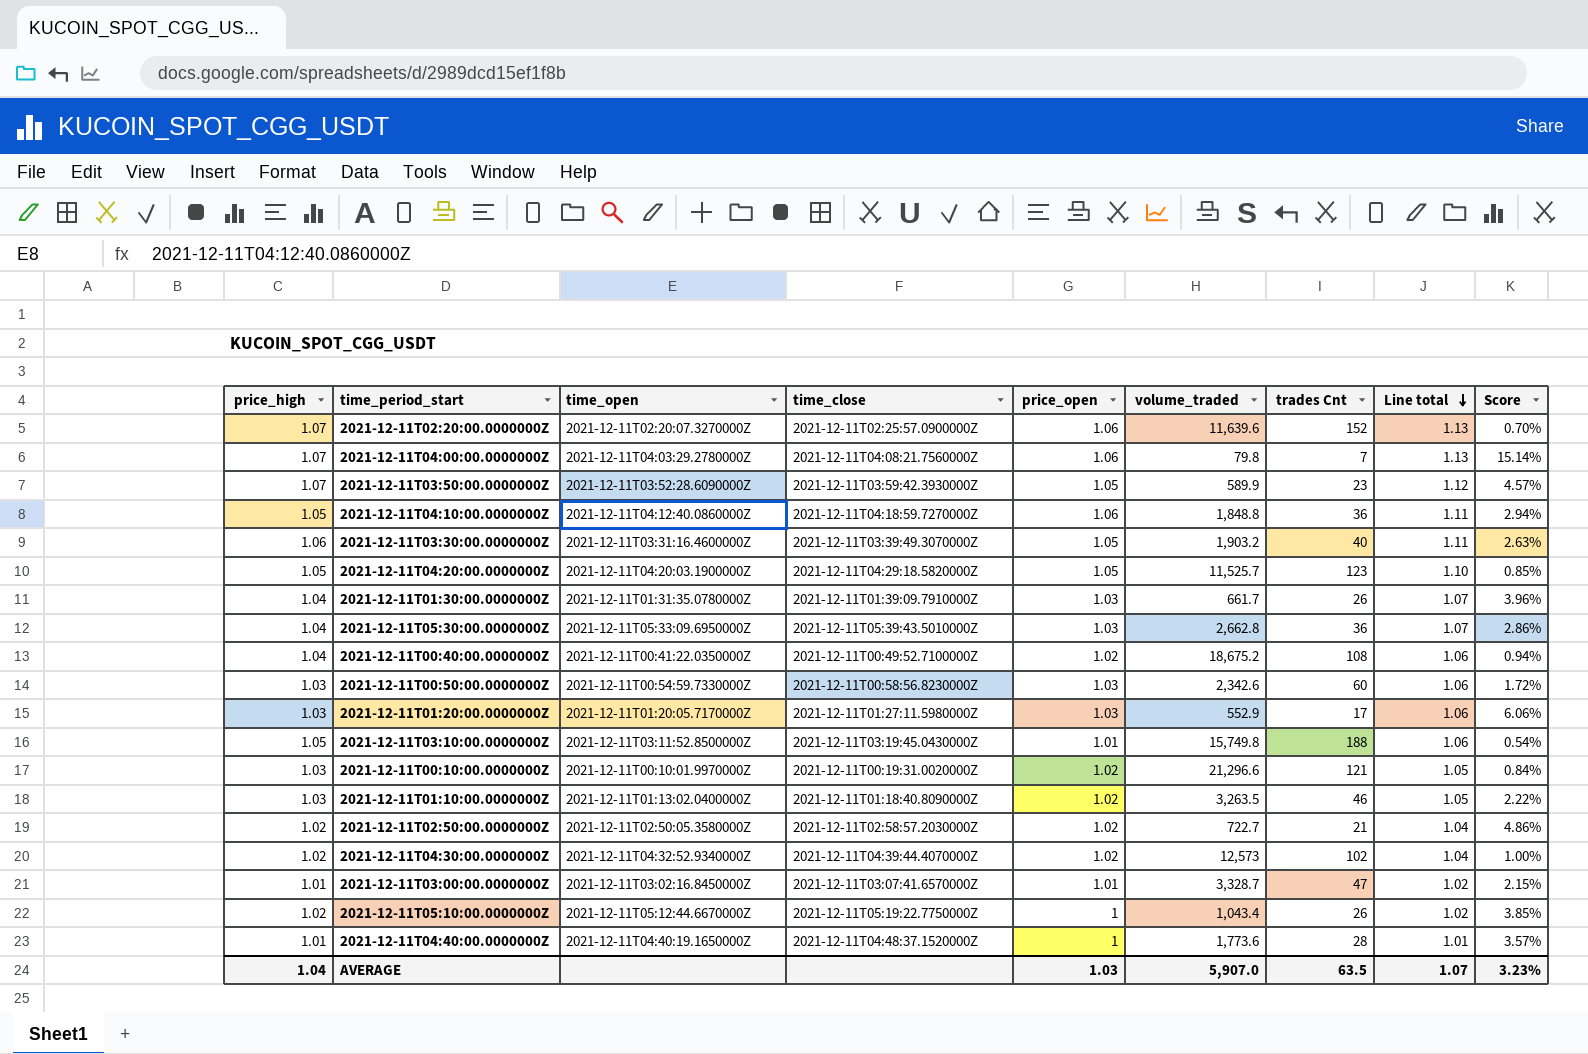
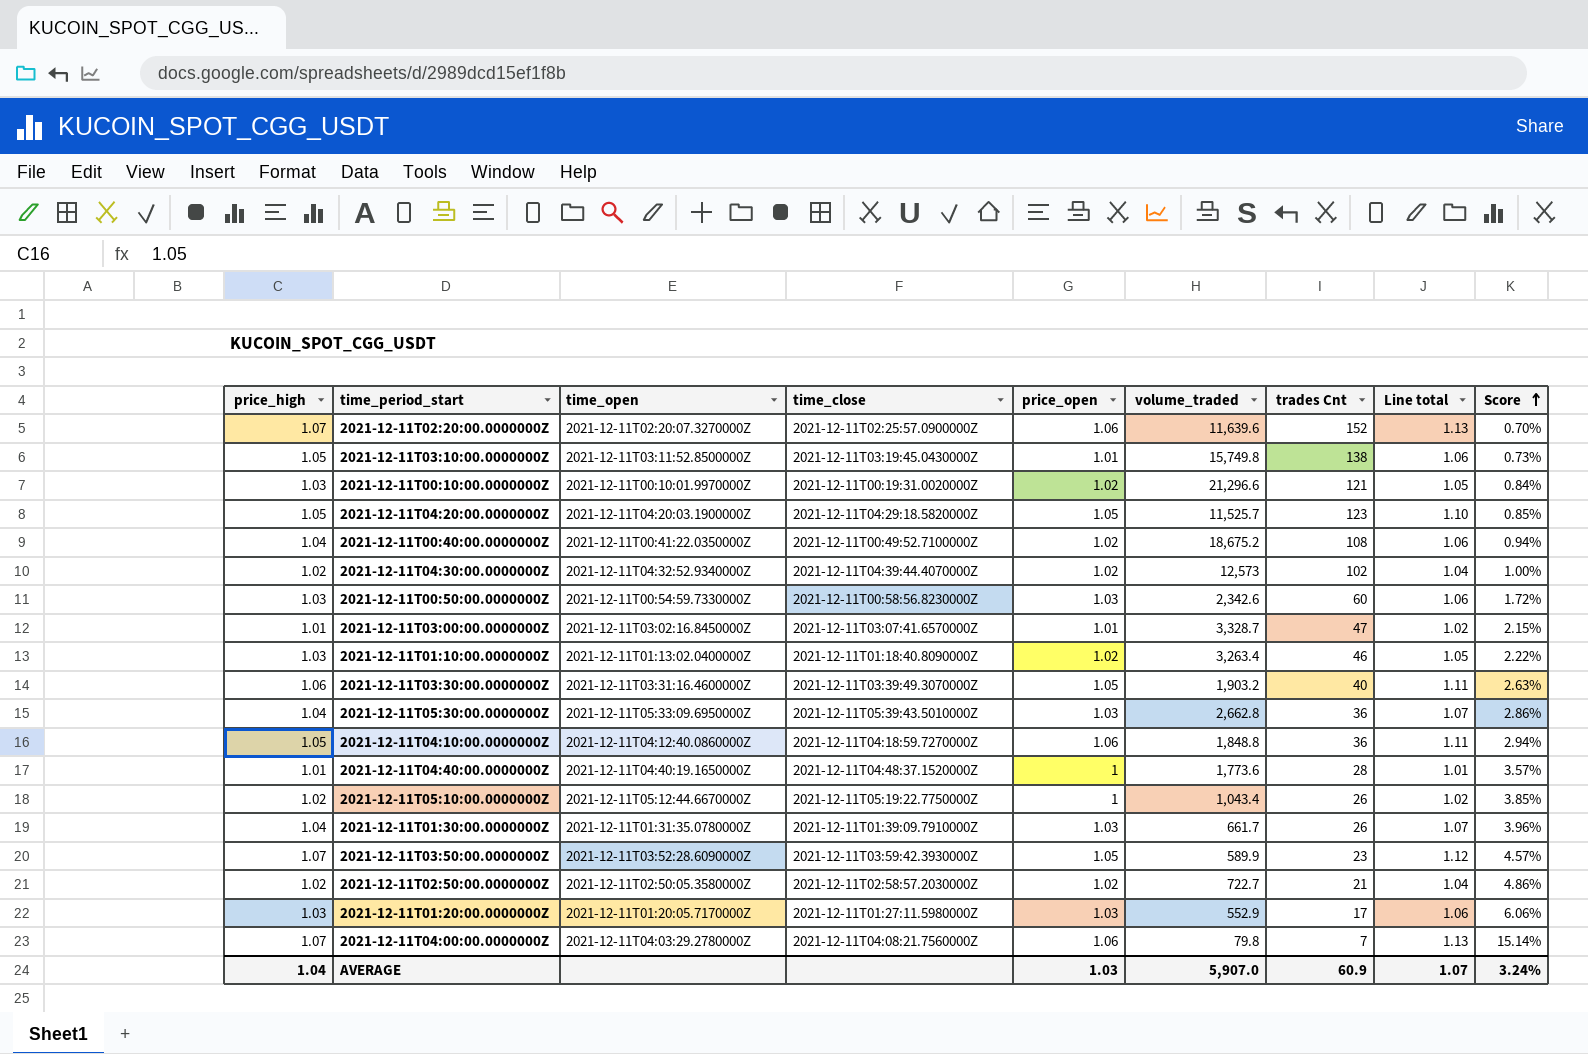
row order: Line total descending -> Score ascending
2021-12-11T03:10:00.0000000Z | trades Cnt: 188 -> 138
2021-12-11T03:10:00.0000000Z | Score: 0.54% -> 0.73%
2021-12-11T01:10:00.0000000Z | volume_traded: 3,263.5 -> 3,263.4
AVERAGE | trades Cnt: 63.5 -> 60.9
AVERAGE | Score: 3.23% -> 3.24%

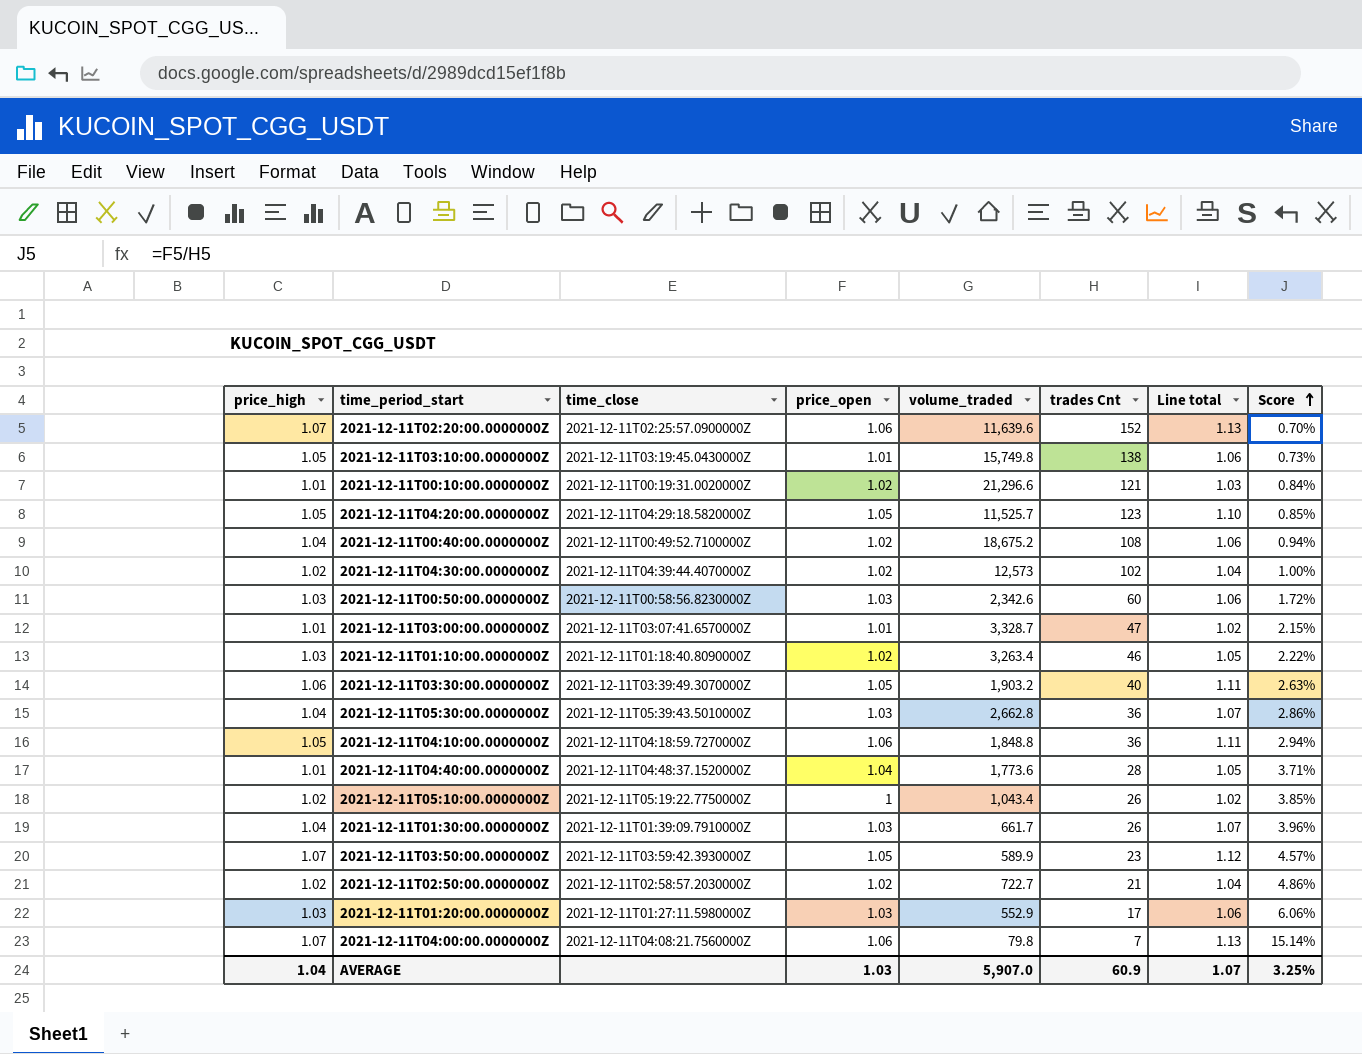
column time_open | position: 3 -> none
2021-12-11T00:10:00.0000000Z | price_high: 1.03 -> 1.01
2021-12-11T00:10:00.0000000Z | Line total: 1.05 -> 1.03
2021-12-11T04:40:00.0000000Z | price_open: 1 -> 1.04
2021-12-11T04:40:00.0000000Z | Line total: 1.01 -> 1.05
2021-12-11T04:40:00.0000000Z | Score: 3.57% -> 3.71%
AVERAGE | Score: 3.24% -> 3.25%

